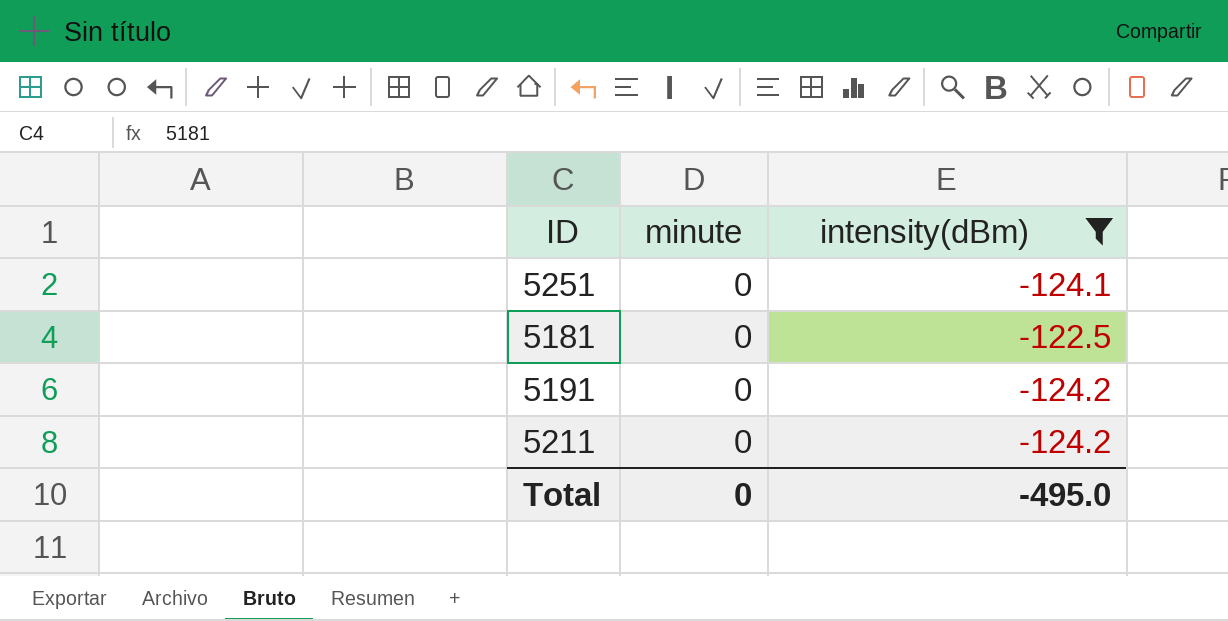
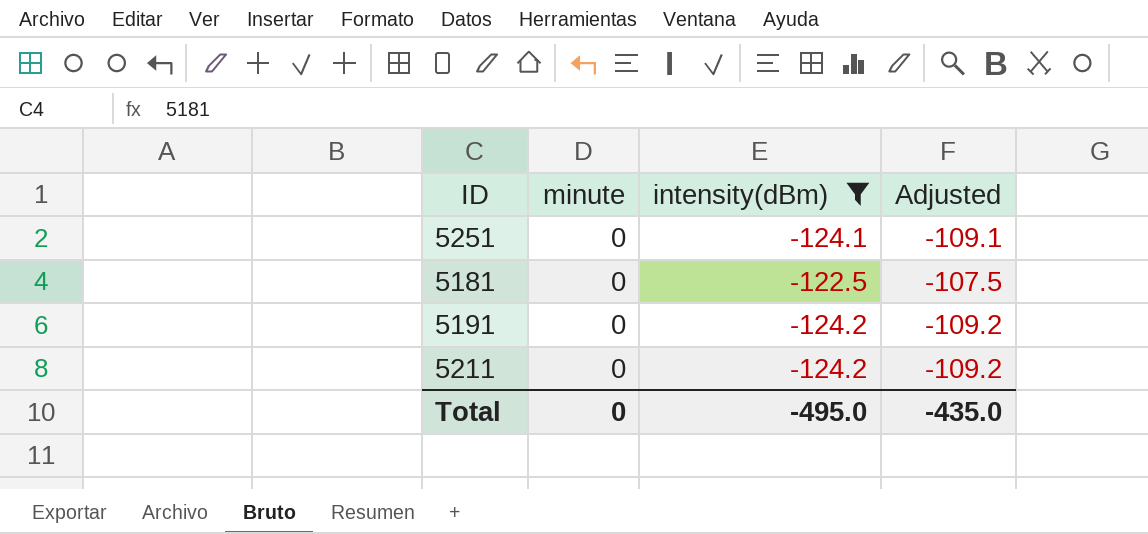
column Adjusted | formula: none -> [intensity(dBm)] + 15

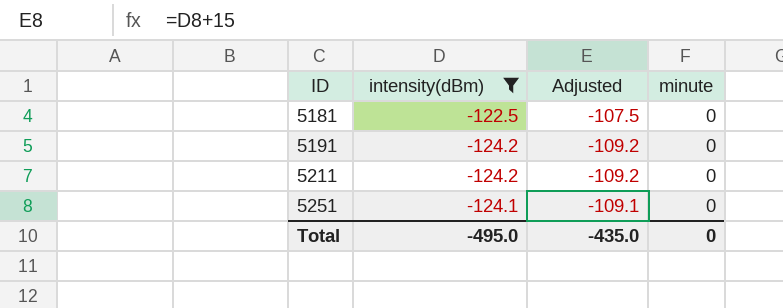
row order: none -> ID ascending
column minute | position: 2 -> 4

